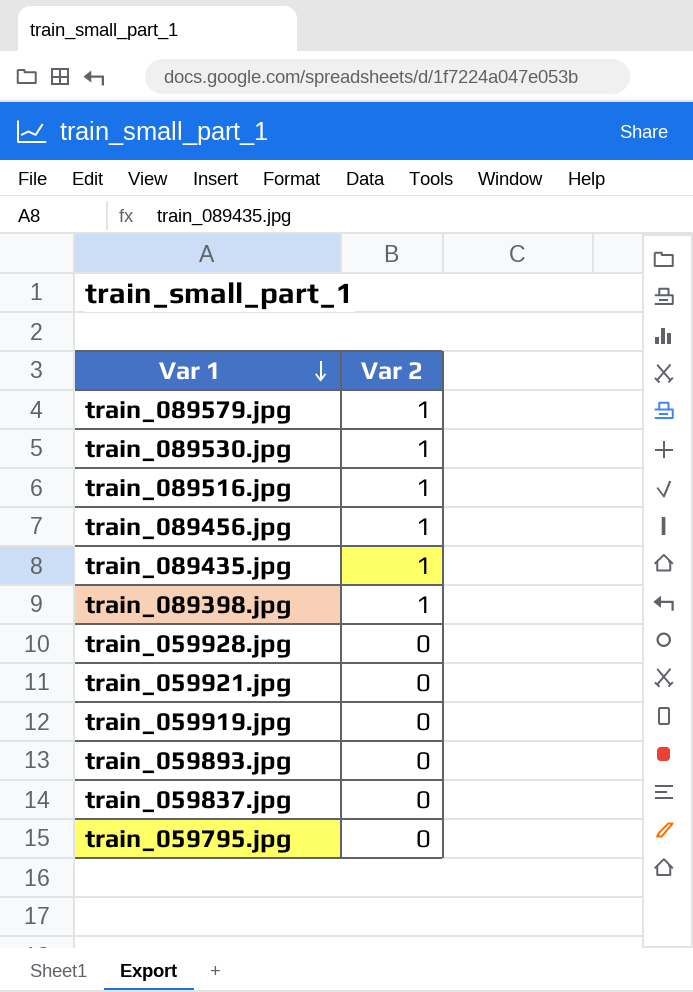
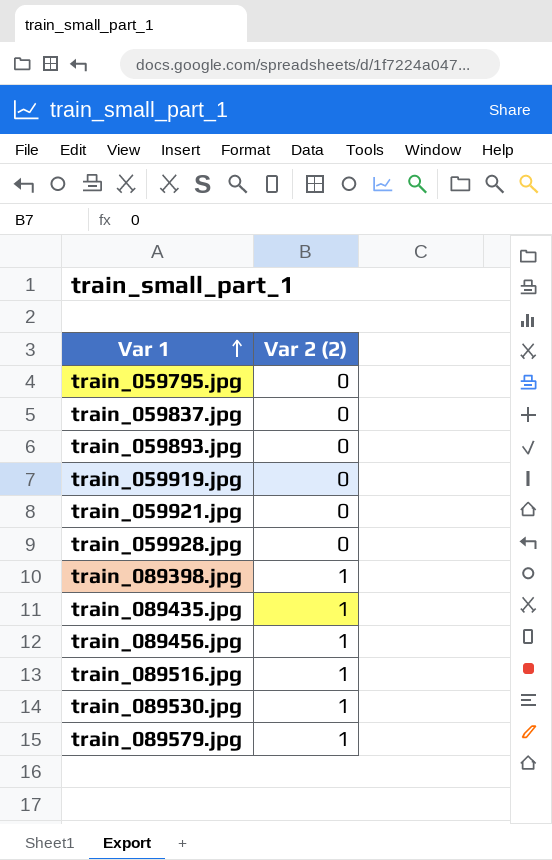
row order: Var 1 descending -> Var 1 ascending
column name: Var 2 -> Var 2 (2)

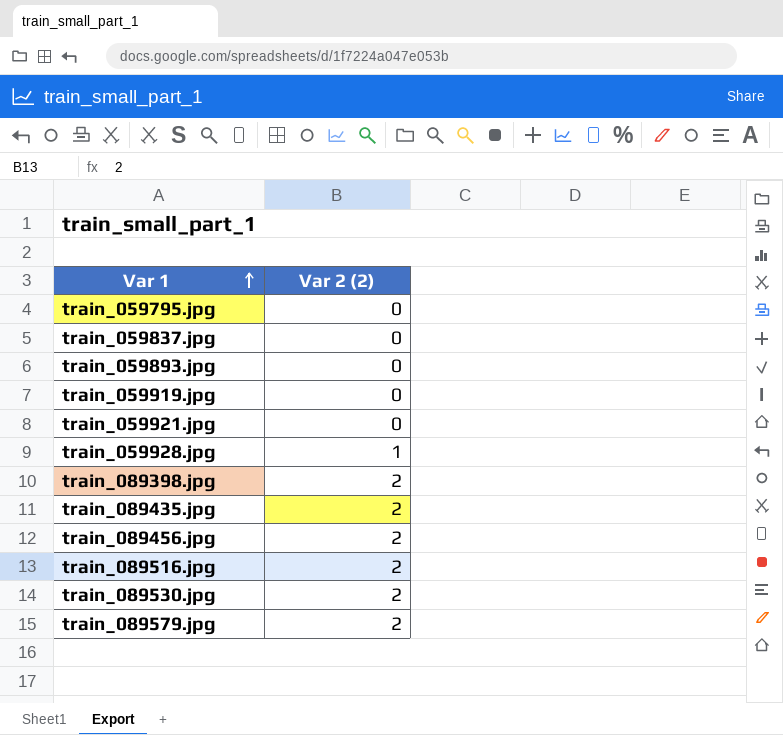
train_059928.jpg | Var 2 (2): 0 -> 1
train_089398.jpg | Var 2 (2): 1 -> 2
train_089435.jpg | Var 2 (2): 1 -> 2
train_089456.jpg | Var 2 (2): 1 -> 2
train_089516.jpg | Var 2 (2): 1 -> 2
train_089530.jpg | Var 2 (2): 1 -> 2
train_089579.jpg | Var 2 (2): 1 -> 2

